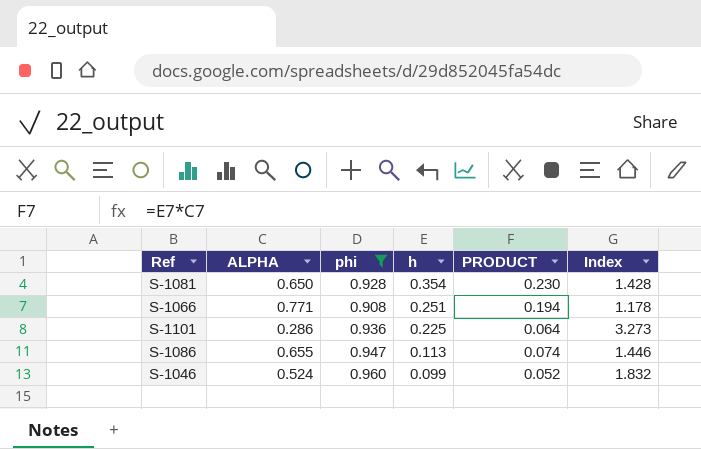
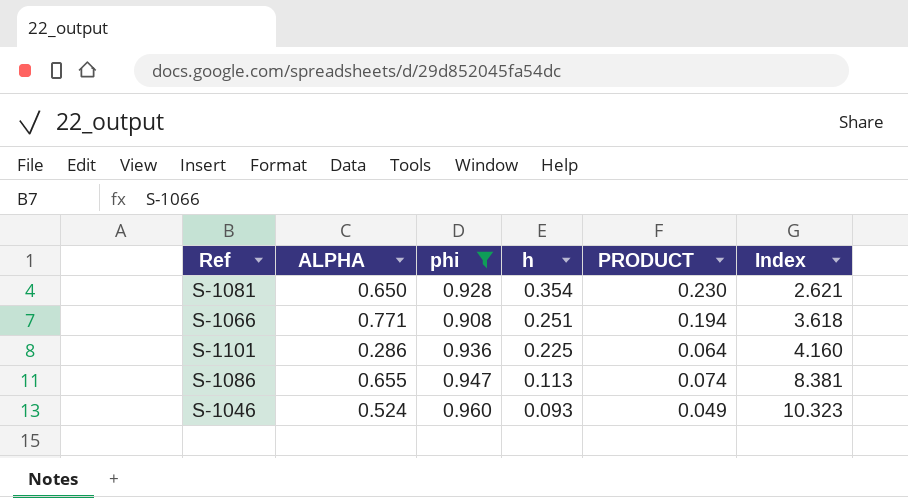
column Index | formula: [phi] / [ALPHA] -> [phi] / [h]
S-1046 | h: 0.099 -> 0.093
S-1046 | PRODUCT: 0.052 -> 0.049

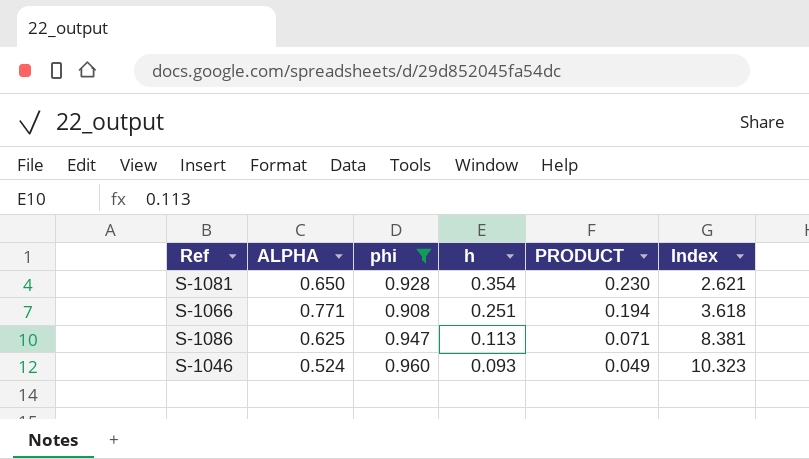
row S-1101: 0.286 | 0.936 | 0.225 | 0.064 | 4.160 -> none
S-1086 | ALPHA: 0.655 -> 0.625
S-1086 | PRODUCT: 0.074 -> 0.071

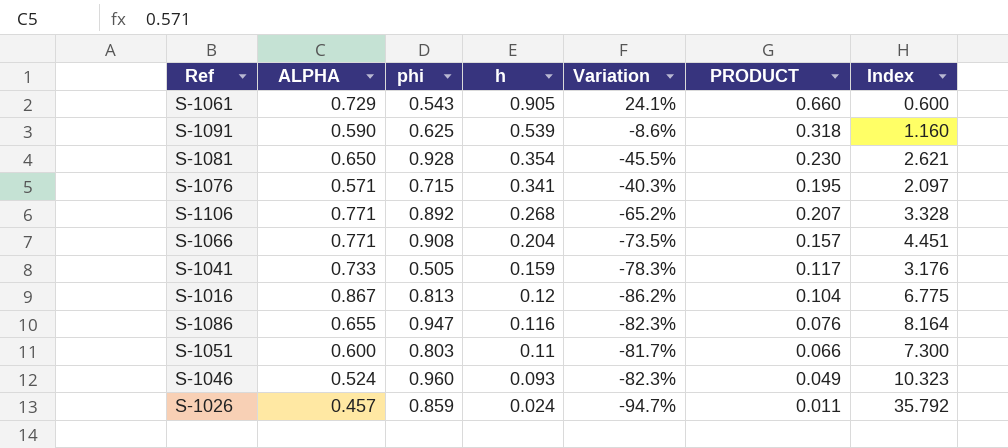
filter: phi >= 0.908 -> none
column Variation | formula: none -> ([h] - [ALPHA]) / [ALPHA]
S-1066 | h: 0.251 -> 0.204
S-1066 | PRODUCT: 0.194 -> 0.157
S-1066 | Index: 3.618 -> 4.451
S-1086 | ALPHA: 0.625 -> 0.655
S-1086 | h: 0.113 -> 0.116
S-1086 | PRODUCT: 0.071 -> 0.076
S-1086 | Index: 8.381 -> 8.164

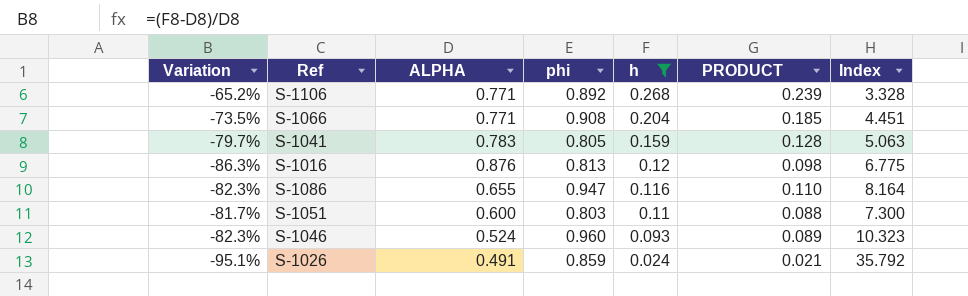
filter: none -> h <= 0.268
column Variation | position: 5 -> 1
column PRODUCT | formula: [ALPHA] * [h] -> [phi] * [h]
S-1041 | Variation: -78.3% -> -79.7%
S-1041 | ALPHA: 0.733 -> 0.783
S-1041 | phi: 0.505 -> 0.805
S-1041 | Index: 3.176 -> 5.063
S-1016 | Variation: -86.2% -> -86.3%
S-1016 | ALPHA: 0.867 -> 0.876
S-1026 | Variation: -94.7% -> -95.1%
S-1026 | ALPHA: 0.457 -> 0.491

